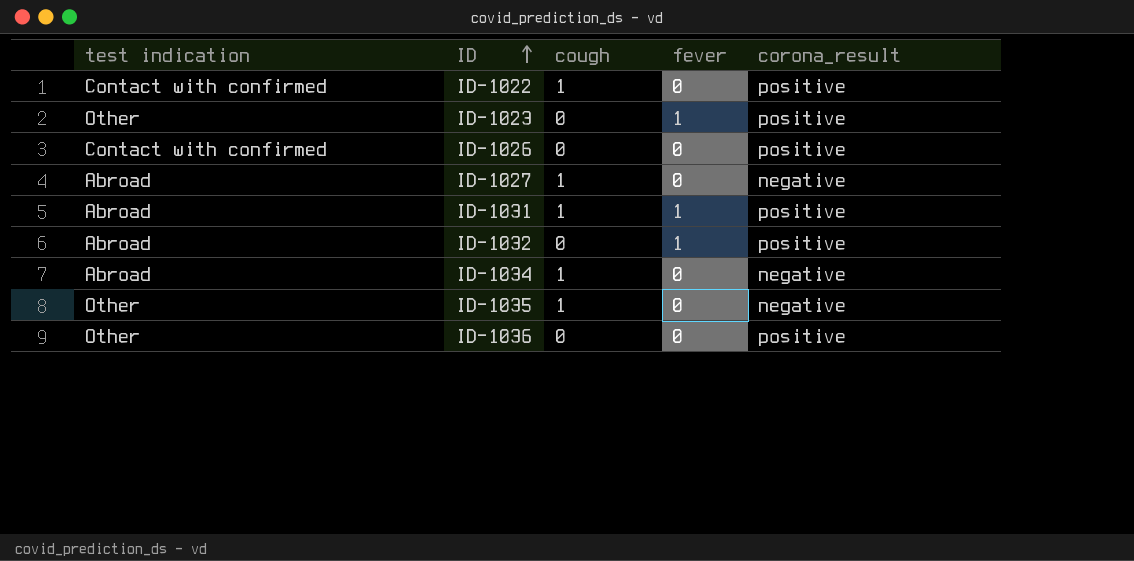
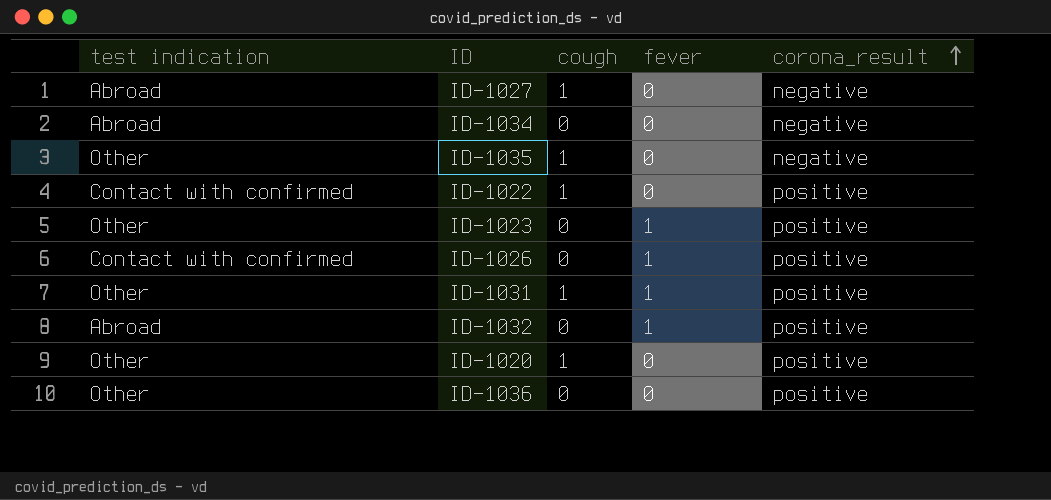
row order: ID ascending -> corona_result ascending
ID-1034 | cough: 1 -> 0
ID-1026 | fever: 0 -> 1
ID-1031 | test indication: Abroad -> Other
row ID-1020: none -> Other | 1 | 0 | positive

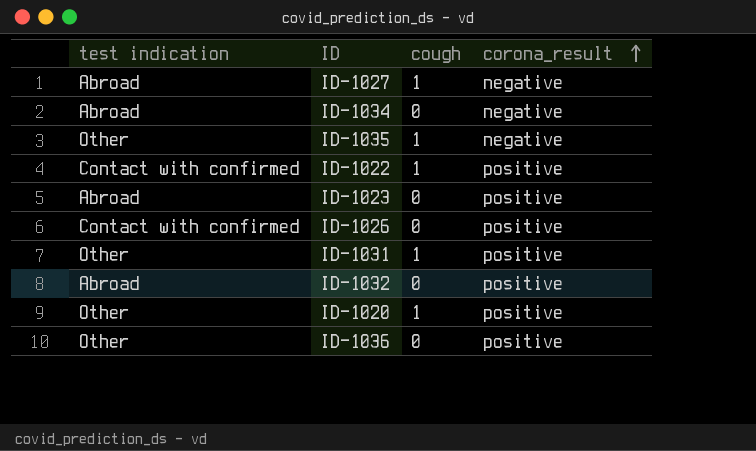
column fever | position: 4 -> none
ID-1023 | test indication: Other -> Abroad

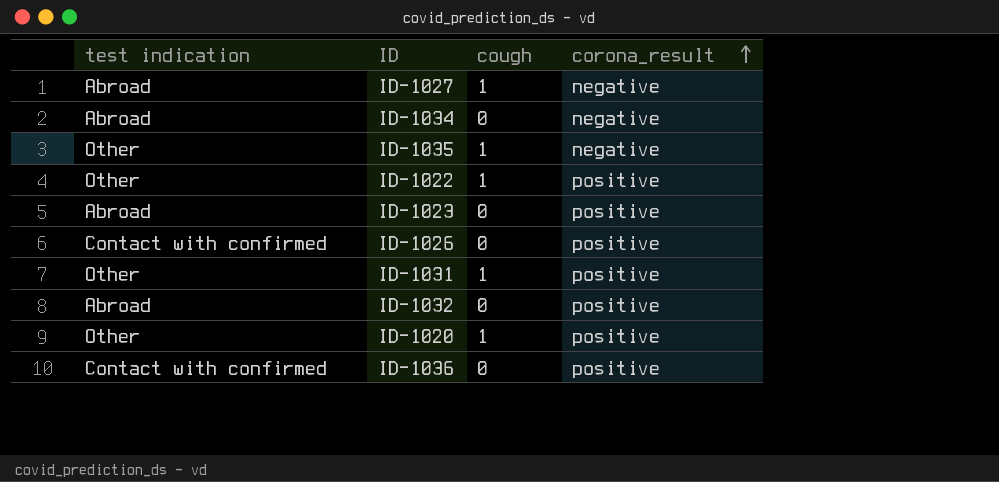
ID-1022 | test indication: Contact with confirmed -> Other
ID-1036 | test indication: Other -> Contact with confirmed

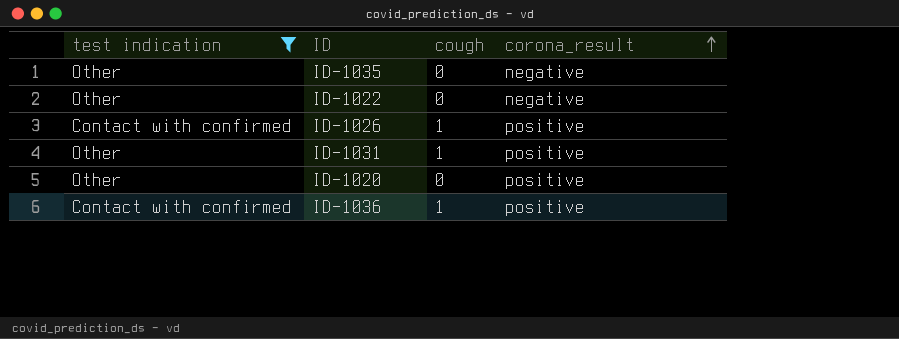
filter: none -> test indication != Abroad
ID-1035 | cough: 1 -> 0
ID-1022 | cough: 1 -> 0
ID-1022 | corona_result: positive -> negative
ID-1026 | cough: 0 -> 1
ID-1020 | cough: 1 -> 0
ID-1036 | cough: 0 -> 1

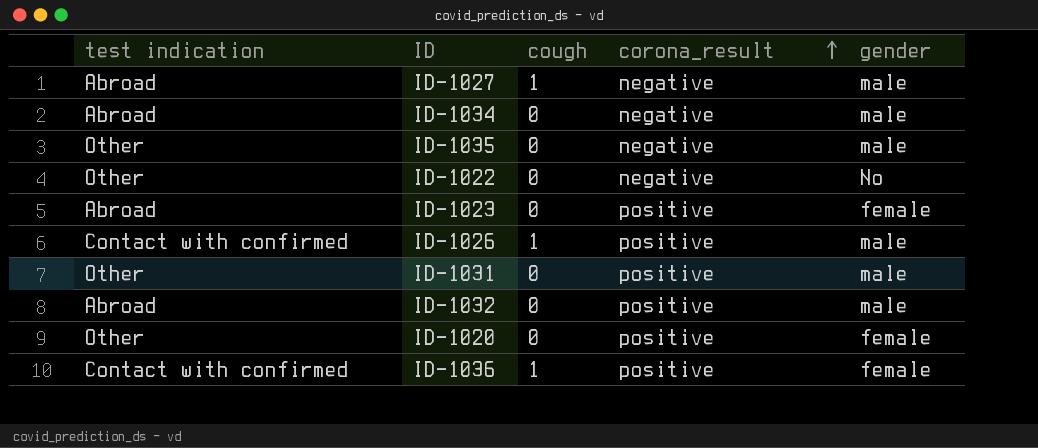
filter: test indication != Abroad -> none
column gender | position: none -> 5
ID-1031 | cough: 1 -> 0

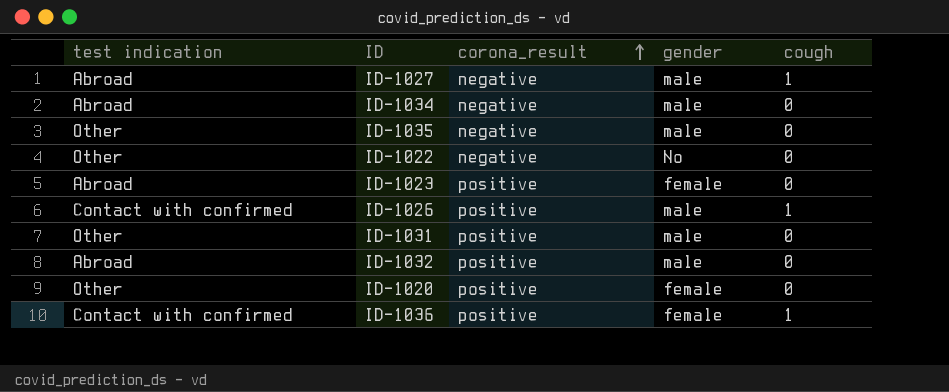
column cough | position: 3 -> 5

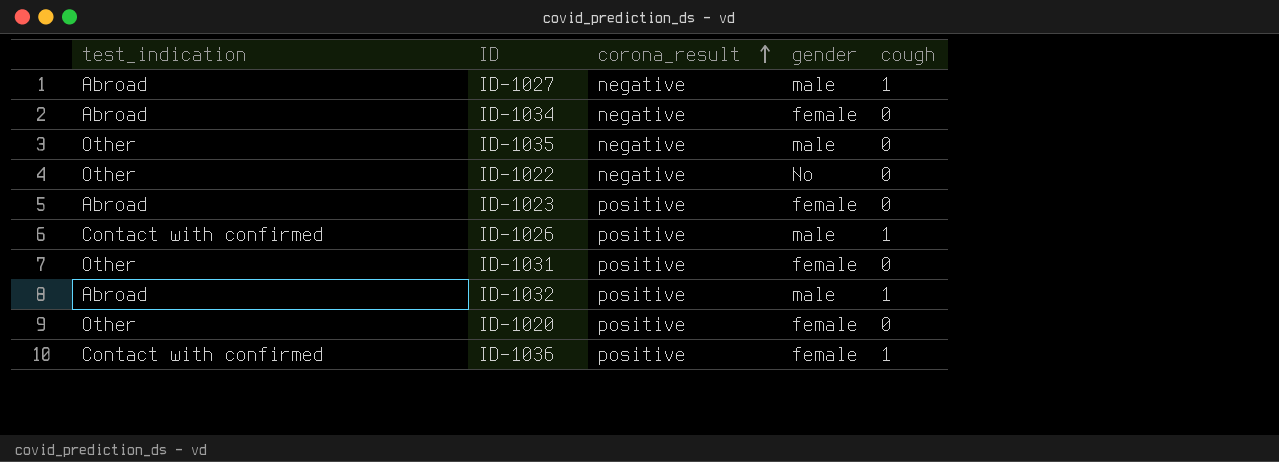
column name: test indication -> test_indication
ID-1034 | gender: male -> female
ID-1031 | gender: male -> female
ID-1032 | cough: 0 -> 1

